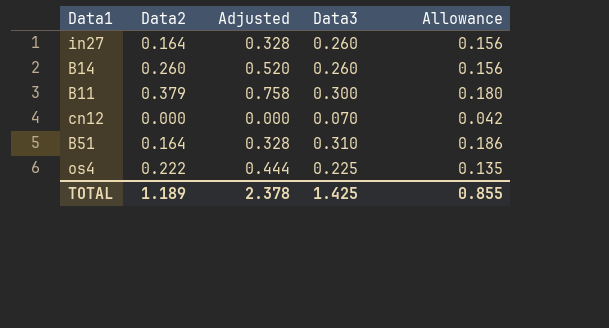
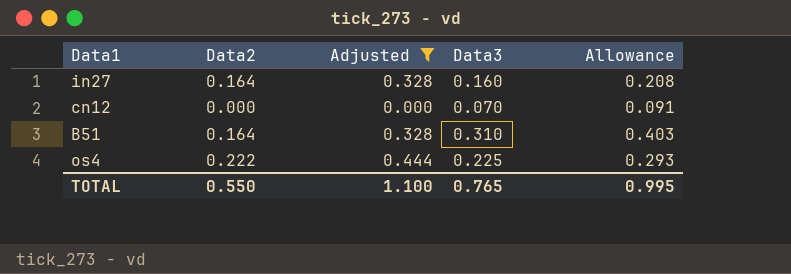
filter: none -> Adjusted <= 0.444
column Allowance | formula: [Data3] * 0.6 -> [Data3] * 1.3
in27 | Data3: 0.260 -> 0.160
TOTAL | Data2: 1.189 -> 0.550
TOTAL | Adjusted: 2.378 -> 1.100
TOTAL | Data3: 1.425 -> 0.765
TOTAL | Allowance: 0.855 -> 0.995

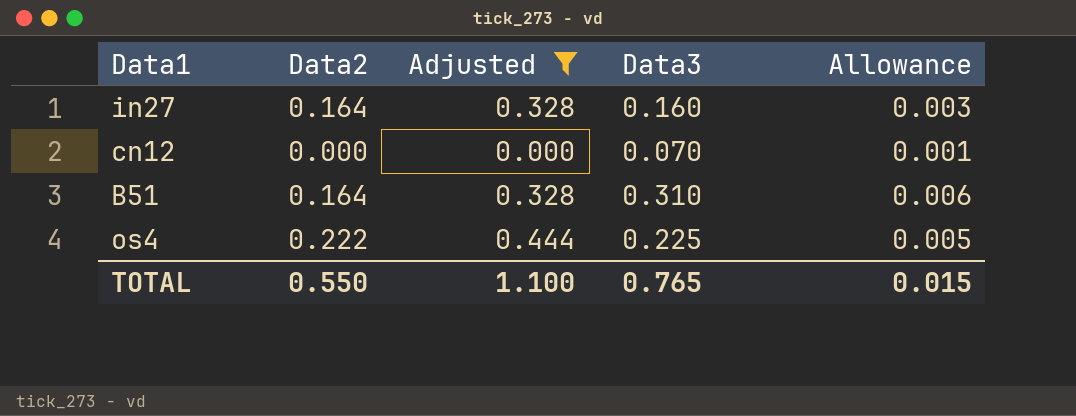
column Allowance | formula: [Data3] * 1.3 -> [Data3] * 0.02
TOTAL | Allowance: 0.995 -> 0.015

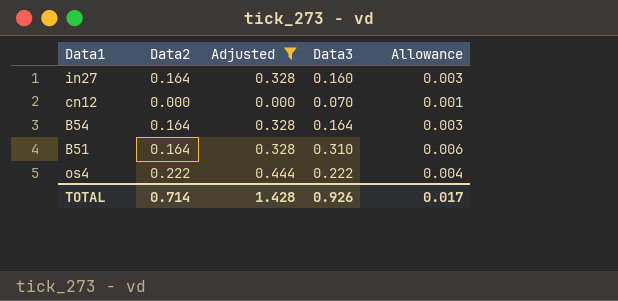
row B54: none -> 0.164 | 0.328 | 0.164 | 0.003
os4 | Data3: 0.225 -> 0.222
os4 | Allowance: 0.005 -> 0.004
TOTAL | Data2: 0.550 -> 0.714
TOTAL | Adjusted: 1.100 -> 1.428
TOTAL | Data3: 0.765 -> 0.926
TOTAL | Allowance: 0.015 -> 0.017

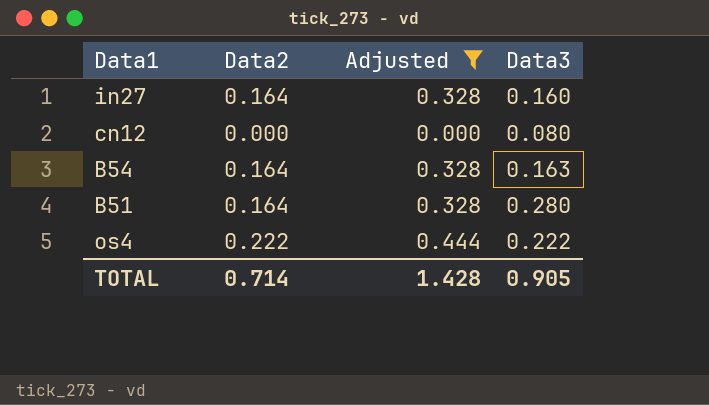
column Allowance | formula: [Data3] * 0.02 -> none
cn12 | Data3: 0.070 -> 0.080
B54 | Data3: 0.164 -> 0.163
B51 | Data3: 0.310 -> 0.280
TOTAL | Data3: 0.926 -> 0.905

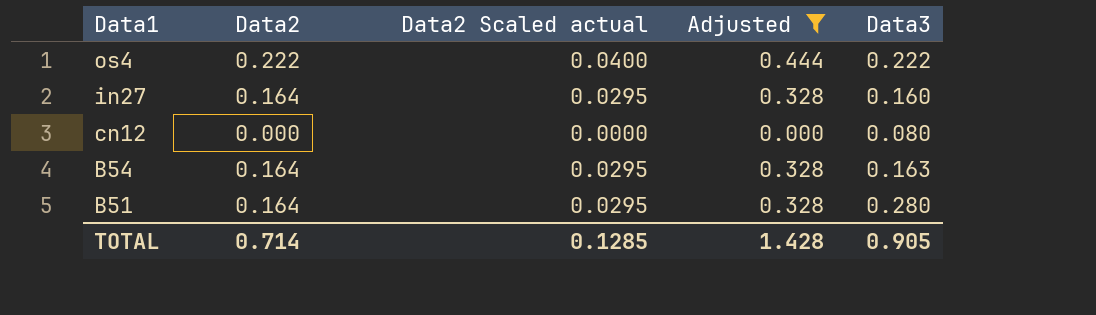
row order: none -> Data1 descending
column Data2 Scaled actual | formula: none -> [Data2] * 0.18

